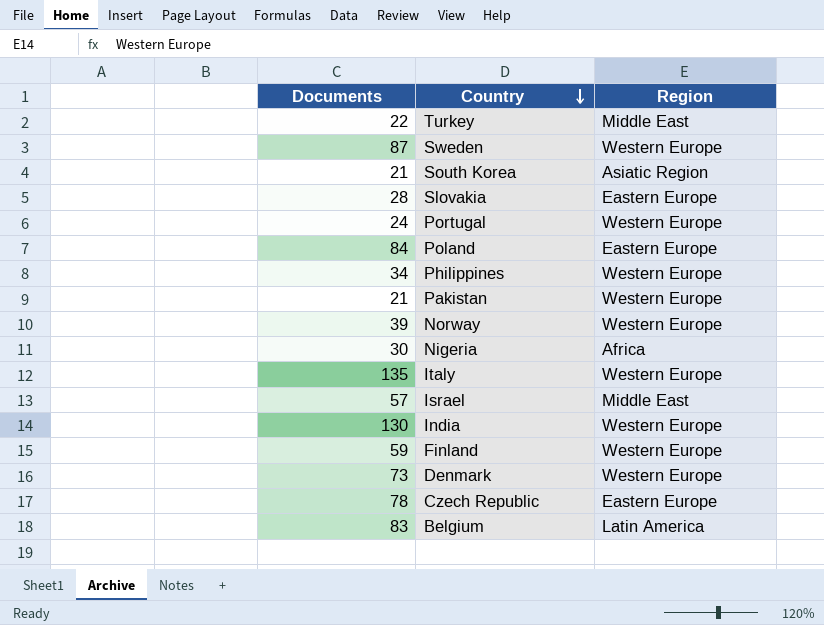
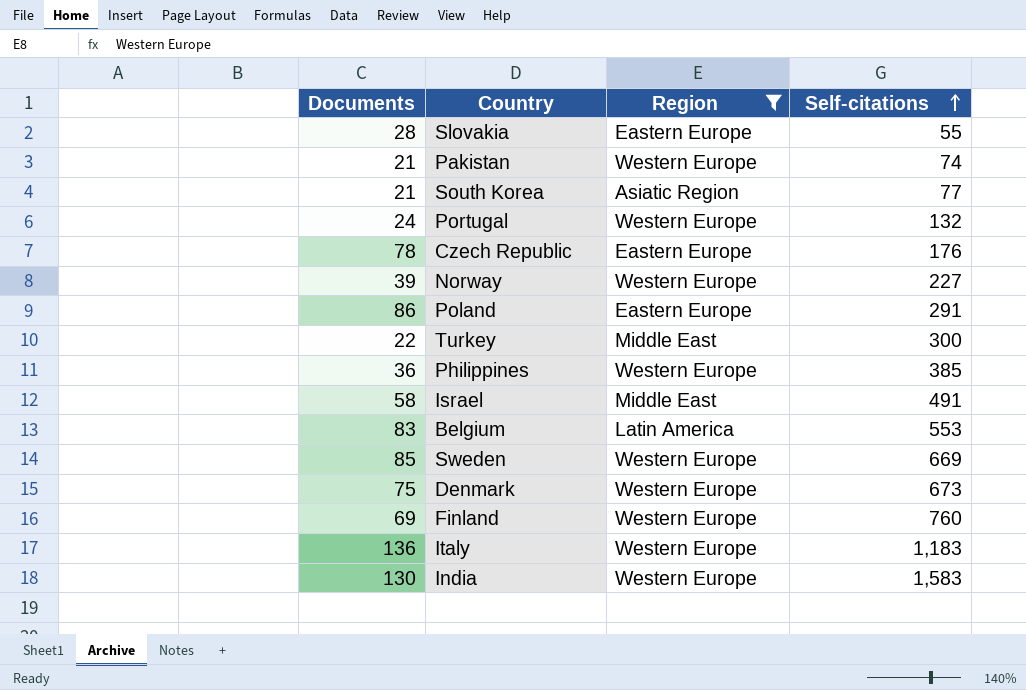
filter: none -> Region != Africa
row order: Country descending -> Self-citations ascending
column Self-citations | position: none -> 4
Poland | Documents: 84 -> 86
Philippines | Documents: 34 -> 36
Israel | Documents: 57 -> 58
Sweden | Documents: 87 -> 85
Denmark | Documents: 73 -> 75
Finland | Documents: 59 -> 69
Italy | Documents: 135 -> 136

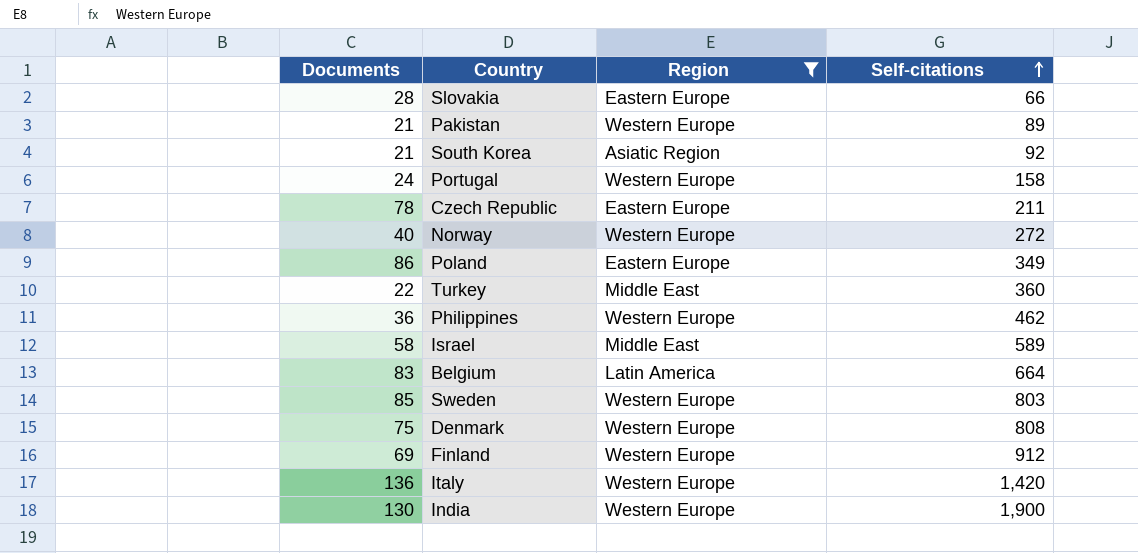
Slovakia | Self-citations: 55 -> 66
Pakistan | Self-citations: 74 -> 89
South Korea | Self-citations: 77 -> 92
Portugal | Self-citations: 132 -> 158
Czech Republic | Self-citations: 176 -> 211
Norway | Documents: 39 -> 40
Norway | Self-citations: 227 -> 272
Poland | Self-citations: 291 -> 349
Turkey | Self-citations: 300 -> 360
Philippines | Self-citations: 385 -> 462
Israel | Self-citations: 491 -> 589
Belgium | Self-citations: 553 -> 664
Sweden | Self-citations: 669 -> 803
Denmark | Self-citations: 673 -> 808
Finland | Self-citations: 760 -> 912
Italy | Self-citations: 1,183 -> 1,420
India | Self-citations: 1,583 -> 1,900

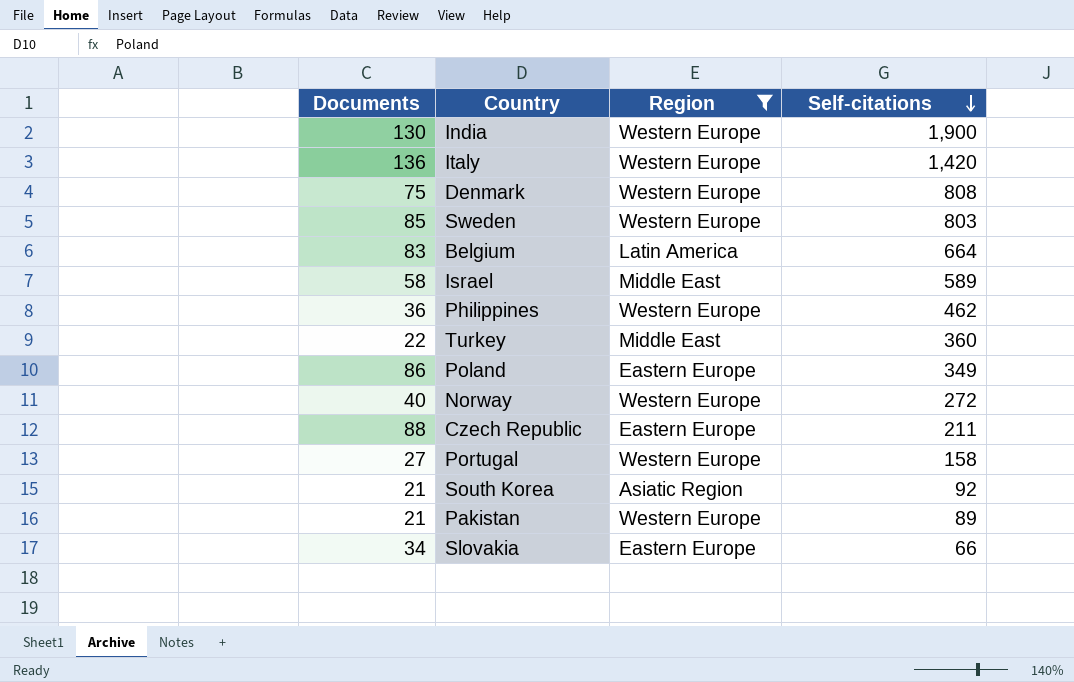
row order: Self-citations ascending -> Self-citations descending
row Finland: 69 | Western Europe | 912 -> none
Czech Republic | Documents: 78 -> 88
Portugal | Documents: 24 -> 27
Slovakia | Documents: 28 -> 34

